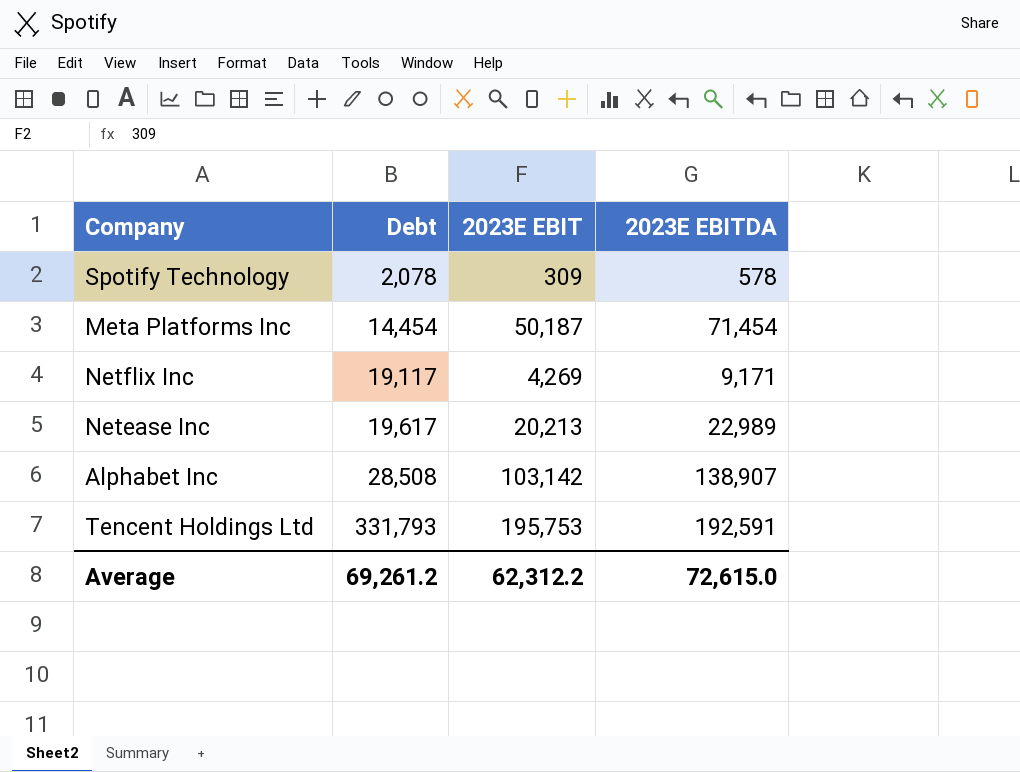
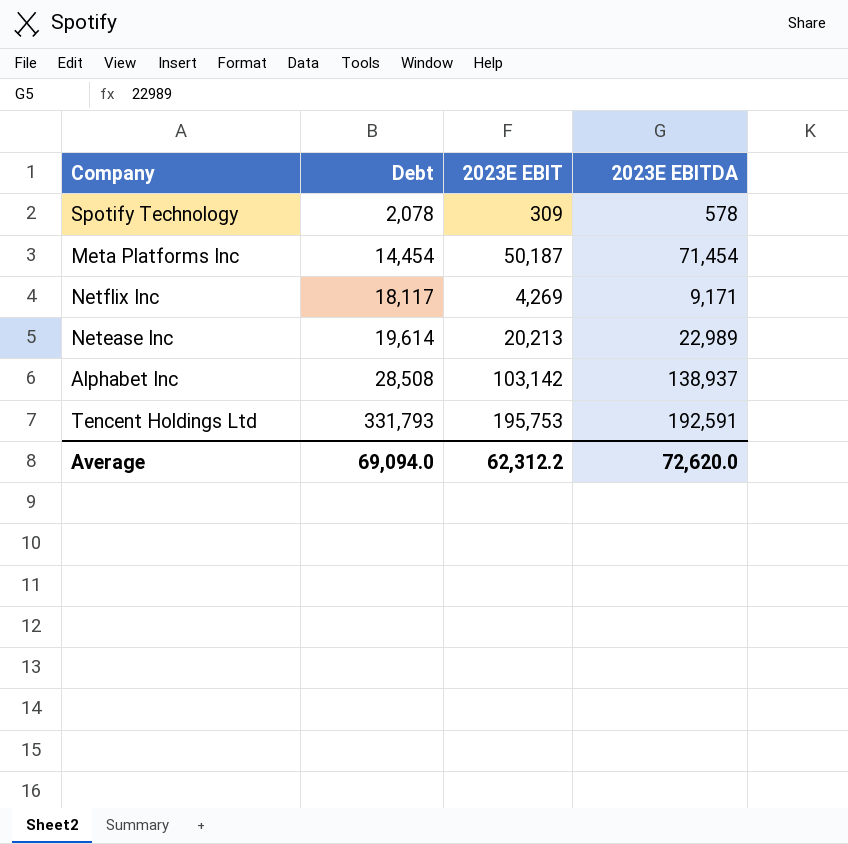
Netflix Inc | Debt: 19,117 -> 18,117
Netease Inc | Debt: 19,617 -> 19,614
Alphabet Inc | 2023E EBITDA: 138,907 -> 138,937
Average | Debt: 69,261.2 -> 69,094.0
Average | 2023E EBITDA: 72,615.0 -> 72,620.0

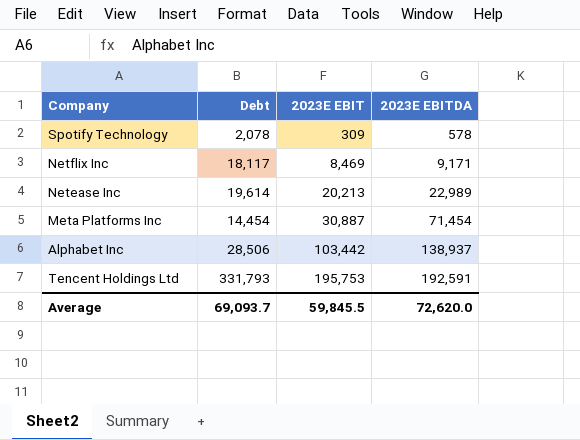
row order: Debt ascending -> 2023E EBIT ascending
Netflix Inc | 2023E EBIT: 4,269 -> 8,469
Meta Platforms Inc | 2023E EBIT: 50,187 -> 30,887
Alphabet Inc | Debt: 28,508 -> 28,506
Alphabet Inc | 2023E EBIT: 103,142 -> 103,442
Average | Debt: 69,094.0 -> 69,093.7
Average | 2023E EBIT: 62,312.2 -> 59,845.5

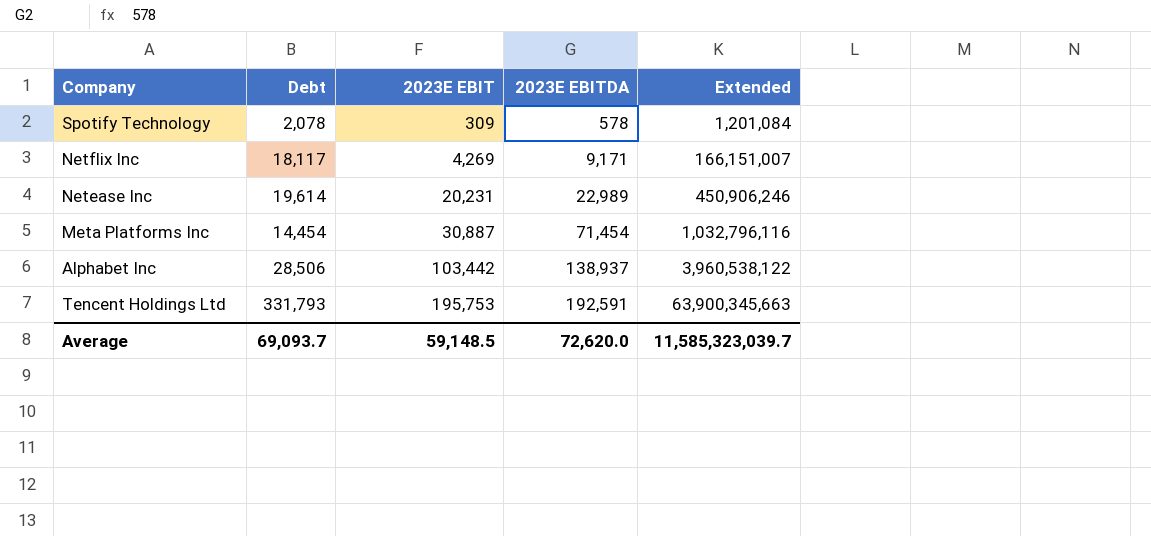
column Extended | formula: none -> [Debt] * [2023E EBITDA]
Netflix Inc | 2023E EBIT: 8,469 -> 4,269
Netease Inc | 2023E EBIT: 20,213 -> 20,231
Average | 2023E EBIT: 59,845.5 -> 59,148.5

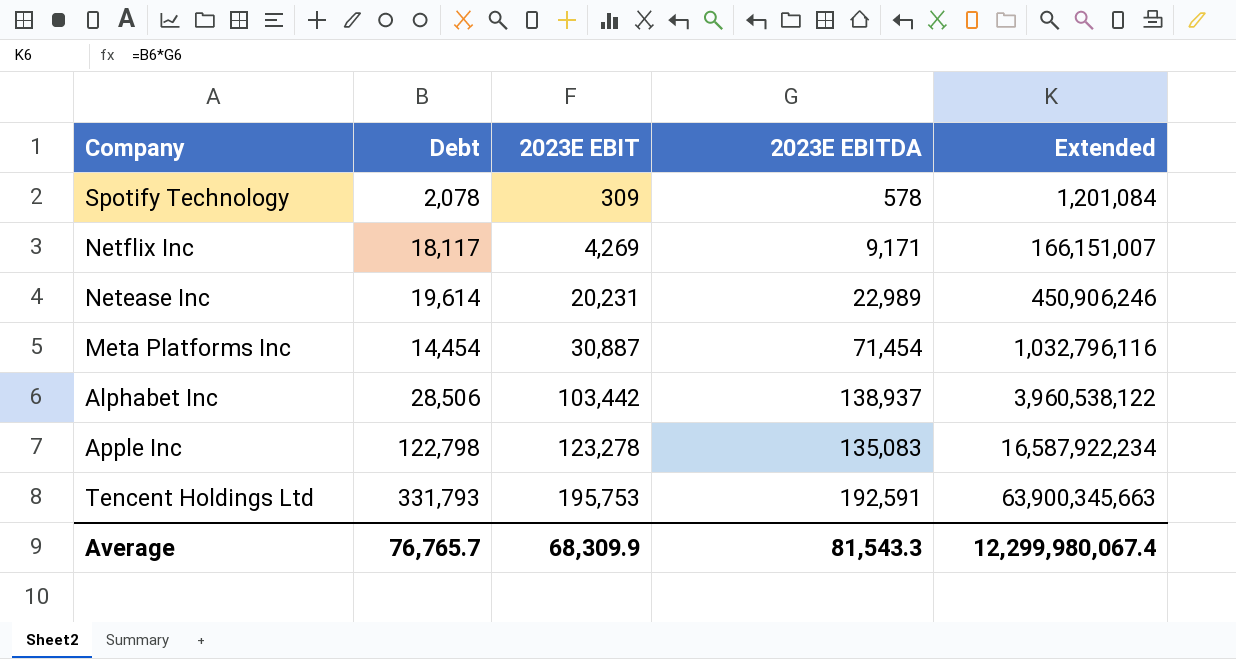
row Apple Inc: none -> 122,798 | 123,278 | 135,083 | 16,587,922,234
Average | Debt: 69,093.7 -> 76,765.7
Average | 2023E EBIT: 59,148.5 -> 68,309.9
Average | 2023E EBITDA: 72,620.0 -> 81,543.3
Average | Extended: 11,585,323,039.7 -> 12,299,980,067.4

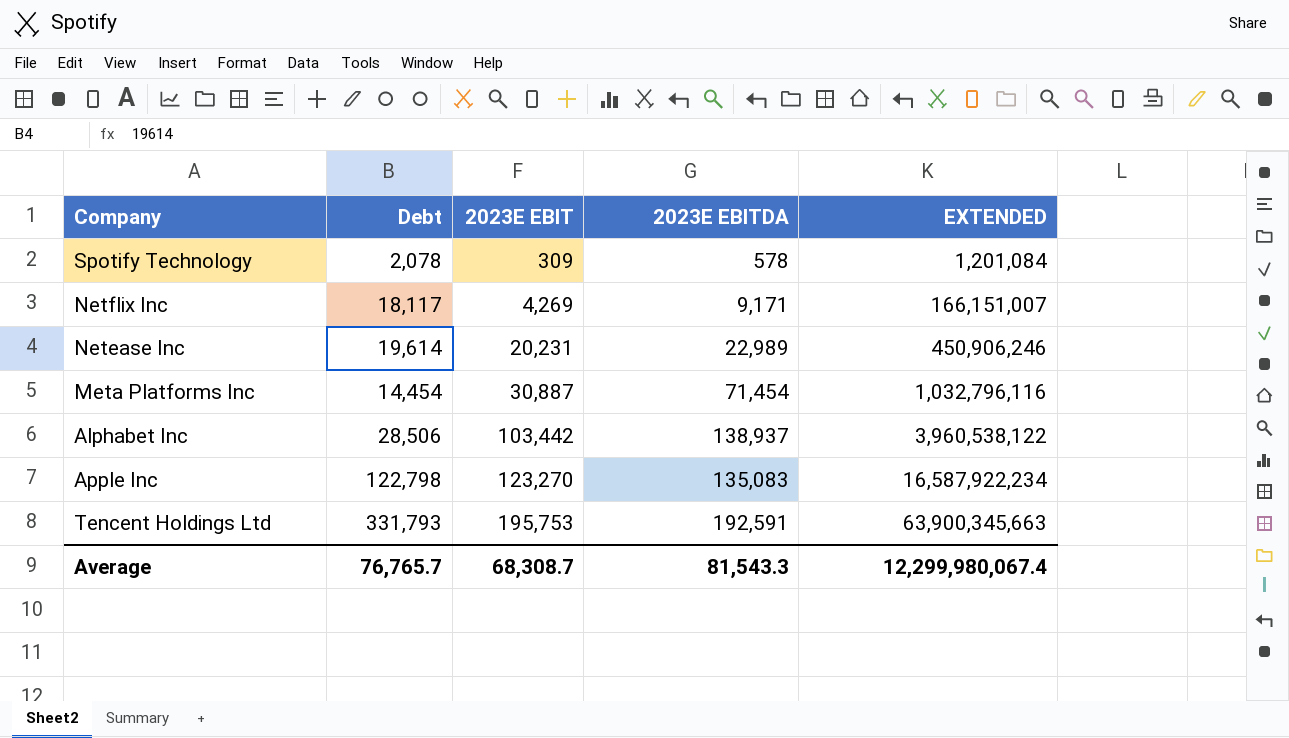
column name: Extended -> EXTENDED
Apple Inc | 2023E EBIT: 123,278 -> 123,270
Average | 2023E EBIT: 68,309.9 -> 68,308.7

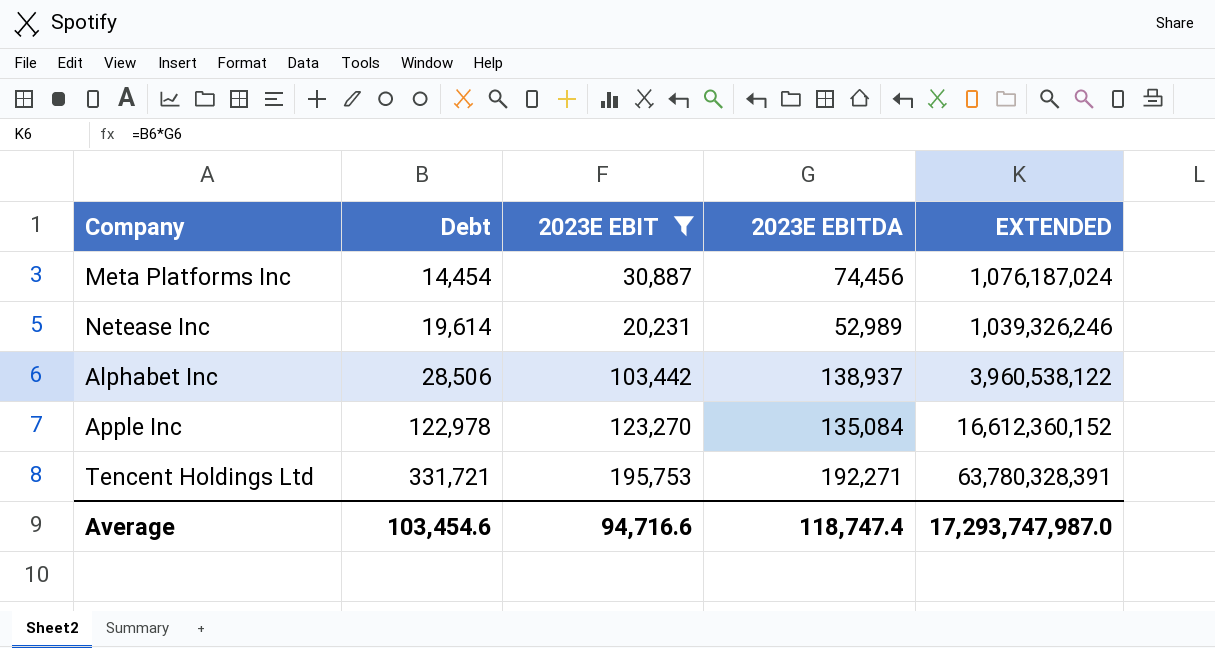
filter: none -> 2023E EBIT >= 20,231
row order: 2023E EBIT ascending -> Debt ascending
Meta Platforms Inc | 2023E EBITDA: 71,454 -> 74,456
Meta Platforms Inc | EXTENDED: 1,032,796,116 -> 1,076,187,024
Netease Inc | 2023E EBITDA: 22,989 -> 52,989
Netease Inc | EXTENDED: 450,906,246 -> 1,039,326,246
Apple Inc | Debt: 122,798 -> 122,978
Apple Inc | 2023E EBITDA: 135,083 -> 135,084
Apple Inc | EXTENDED: 16,587,922,234 -> 16,612,360,152
Tencent Holdings Ltd | Debt: 331,793 -> 331,721
Tencent Holdings Ltd | 2023E EBITDA: 192,591 -> 192,271
Tencent Holdings Ltd | EXTENDED: 63,900,345,663 -> 63,780,328,391
Average | Debt: 76,765.7 -> 103,454.6
Average | 2023E EBIT: 68,308.7 -> 94,716.6
Average | 2023E EBITDA: 81,543.3 -> 118,747.4
Average | EXTENDED: 12,299,980,067.4 -> 17,293,747,987.0

